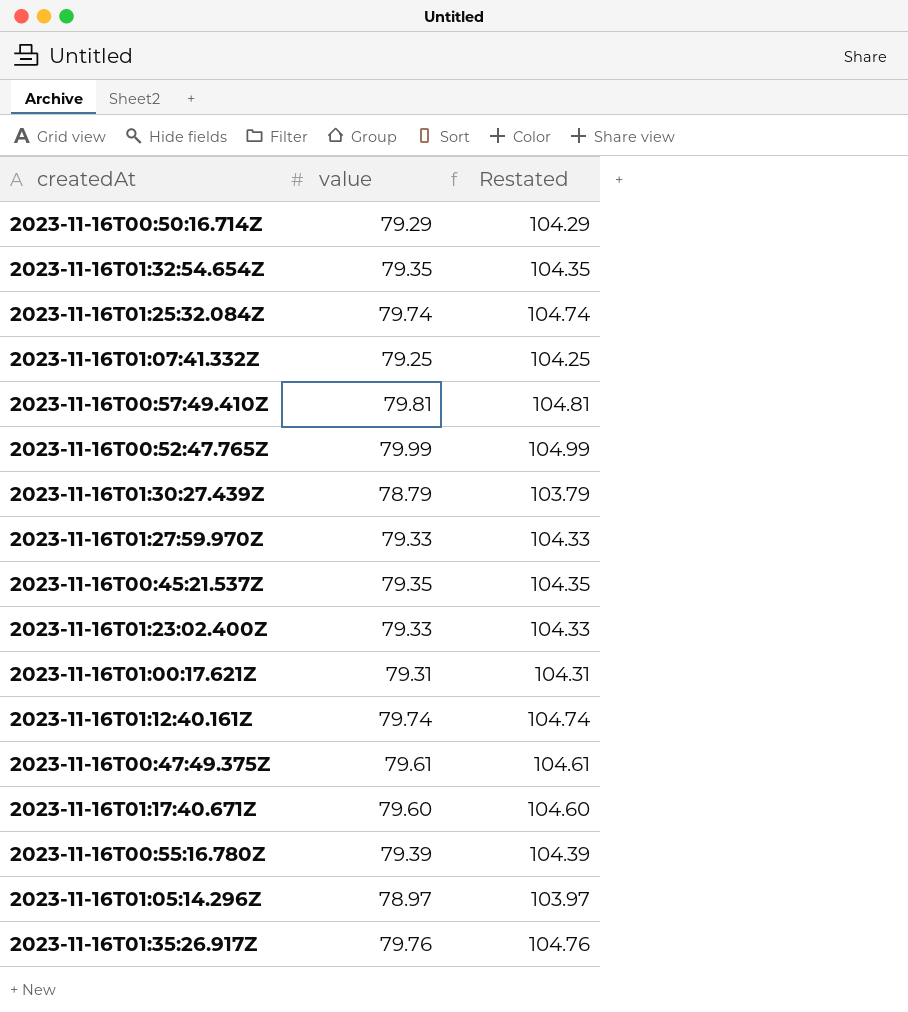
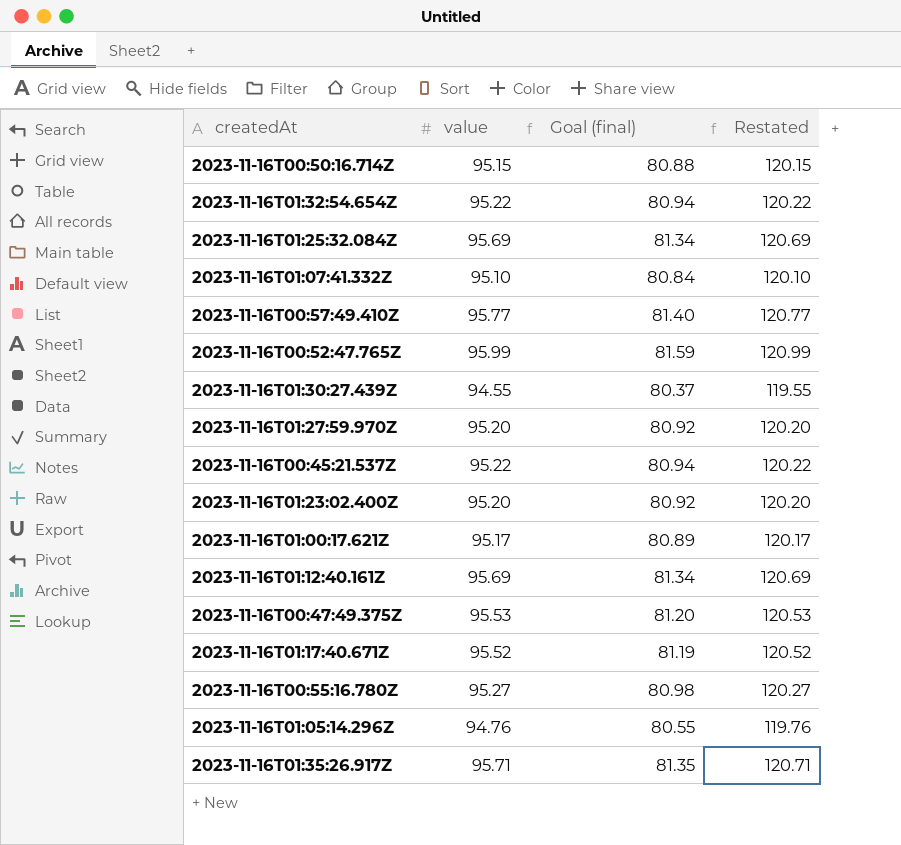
column Goal (final) | formula: none -> [value] * 0.85
2023-11-16T00:50:16.714Z | value: 79.29 -> 95.15
2023-11-16T00:50:16.714Z | Restated: 104.29 -> 120.15
2023-11-16T01:32:54.654Z | value: 79.35 -> 95.22
2023-11-16T01:32:54.654Z | Restated: 104.35 -> 120.22
2023-11-16T01:25:32.084Z | value: 79.74 -> 95.69
2023-11-16T01:25:32.084Z | Restated: 104.74 -> 120.69
2023-11-16T01:07:41.332Z | value: 79.25 -> 95.10
2023-11-16T01:07:41.332Z | Restated: 104.25 -> 120.10
2023-11-16T00:57:49.410Z | value: 79.81 -> 95.77
2023-11-16T00:57:49.410Z | Restated: 104.81 -> 120.77
2023-11-16T00:52:47.765Z | value: 79.99 -> 95.99
2023-11-16T00:52:47.765Z | Restated: 104.99 -> 120.99
2023-11-16T01:30:27.439Z | value: 78.79 -> 94.55
2023-11-16T01:30:27.439Z | Restated: 103.79 -> 119.55
2023-11-16T01:27:59.970Z | value: 79.33 -> 95.20
2023-11-16T01:27:59.970Z | Restated: 104.33 -> 120.20
2023-11-16T00:45:21.537Z | value: 79.35 -> 95.22
2023-11-16T00:45:21.537Z | Restated: 104.35 -> 120.22
2023-11-16T01:23:02.400Z | value: 79.33 -> 95.20
2023-11-16T01:23:02.400Z | Restated: 104.33 -> 120.20
2023-11-16T01:00:17.621Z | value: 79.31 -> 95.17
2023-11-16T01:00:17.621Z | Restated: 104.31 -> 120.17
2023-11-16T01:12:40.161Z | value: 79.74 -> 95.69
2023-11-16T01:12:40.161Z | Restated: 104.74 -> 120.69
2023-11-16T00:47:49.375Z | value: 79.61 -> 95.53
2023-11-16T00:47:49.375Z | Restated: 104.61 -> 120.53
2023-11-16T01:17:40.671Z | value: 79.60 -> 95.52
2023-11-16T01:17:40.671Z | Restated: 104.60 -> 120.52
2023-11-16T00:55:16.780Z | value: 79.39 -> 95.27
2023-11-16T00:55:16.780Z | Restated: 104.39 -> 120.27
2023-11-16T01:05:14.296Z | value: 78.97 -> 94.76
2023-11-16T01:05:14.296Z | Restated: 103.97 -> 119.76
2023-11-16T01:35:26.917Z | value: 79.76 -> 95.71
2023-11-16T01:35:26.917Z | Restated: 104.76 -> 120.71

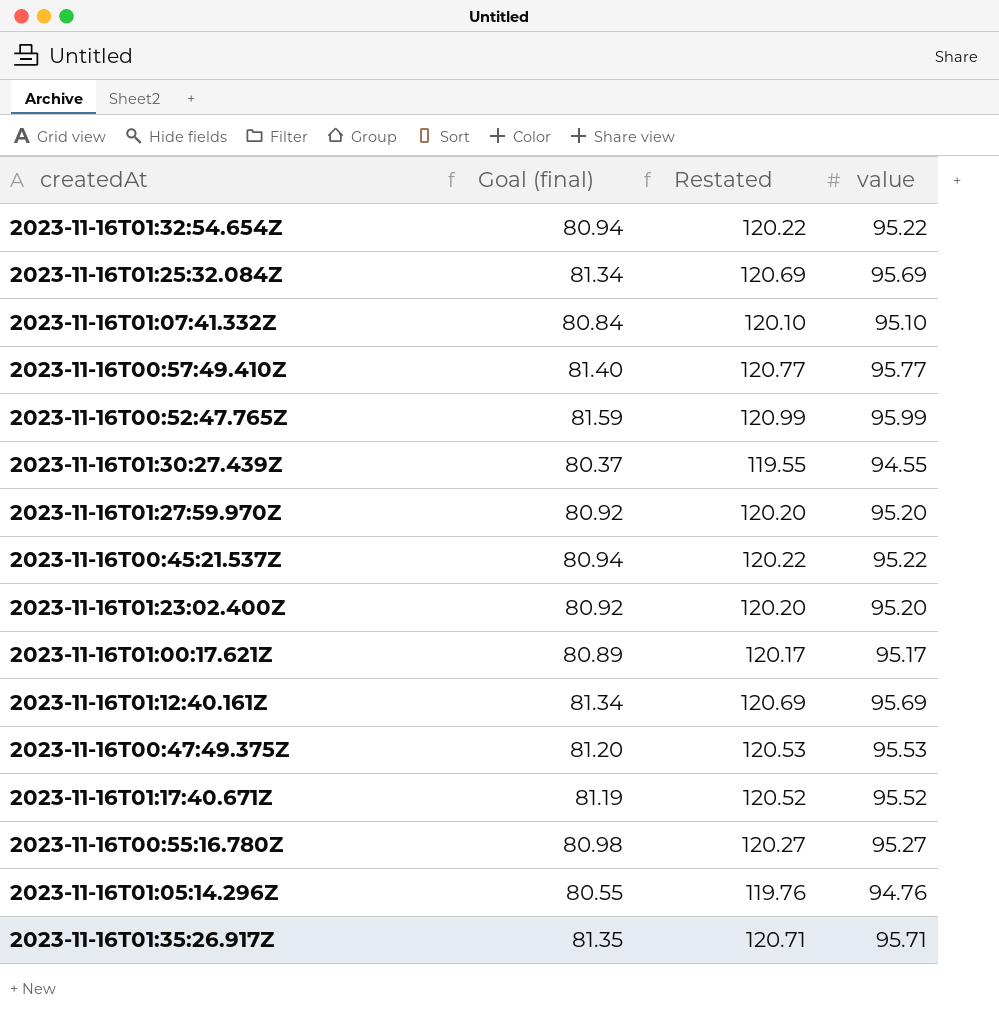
column value | position: 2 -> 4
row 2023-11-16T00:50:16.714Z: 95.15 | 80.88 | 120.15 -> none

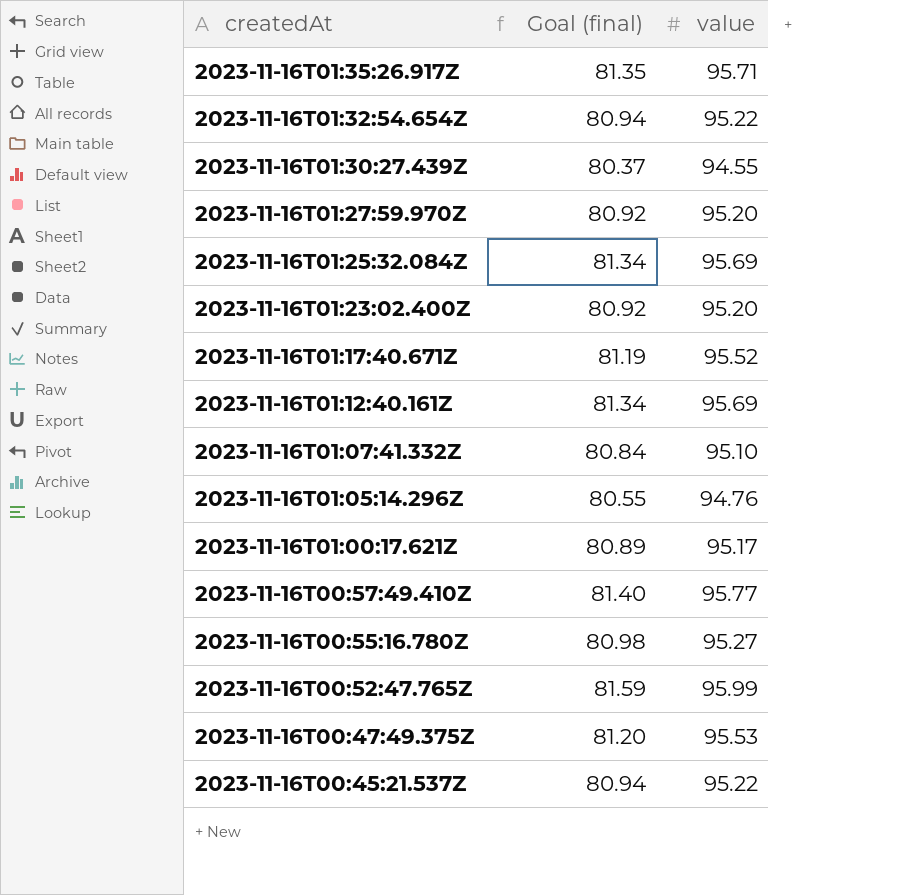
row order: none -> createdAt descending
column Restated | formula: [value] + 25 -> none

